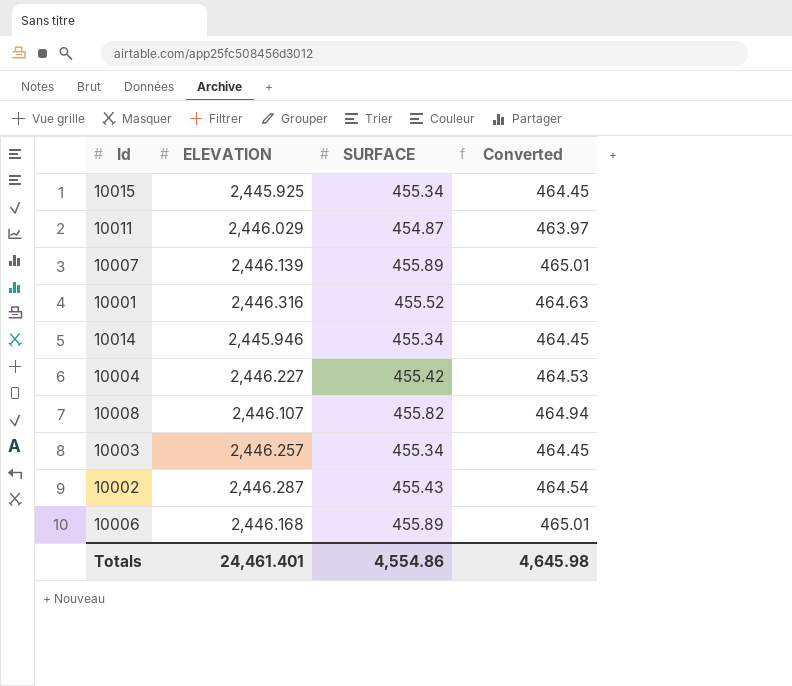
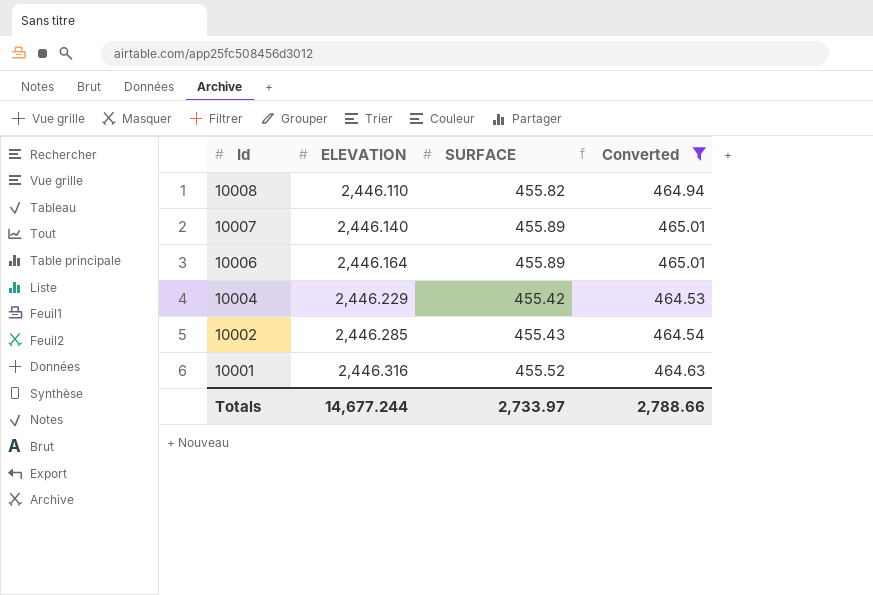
filter: none -> Converted >= 464.53
row order: none -> Id descending
10008 | ELEVATION: 2,446.107 -> 2,446.110
10007 | ELEVATION: 2,446.139 -> 2,446.140
10006 | ELEVATION: 2,446.168 -> 2,446.164
10004 | ELEVATION: 2,446.227 -> 2,446.229
10002 | ELEVATION: 2,446.287 -> 2,446.285
Totals | ELEVATION: 24,461.401 -> 14,677.244
Totals | SURFACE: 4,554.86 -> 2,733.97
Totals | Converted: 4,645.98 -> 2,788.66

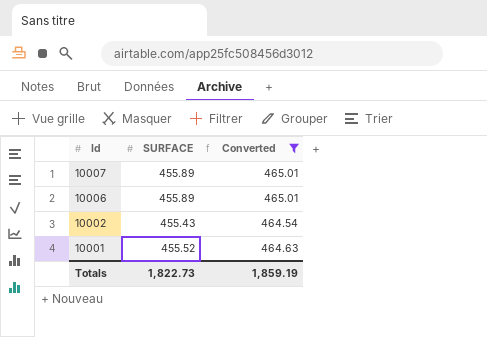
column ELEVATION | position: 2 -> none
row 10008: 2,446.110 | 455.82 | 464.94 -> none
row 10004: 2,446.229 | 455.42 | 464.53 -> none
Totals | SURFACE: 2,733.97 -> 1,822.73
Totals | Converted: 2,788.66 -> 1,859.19

